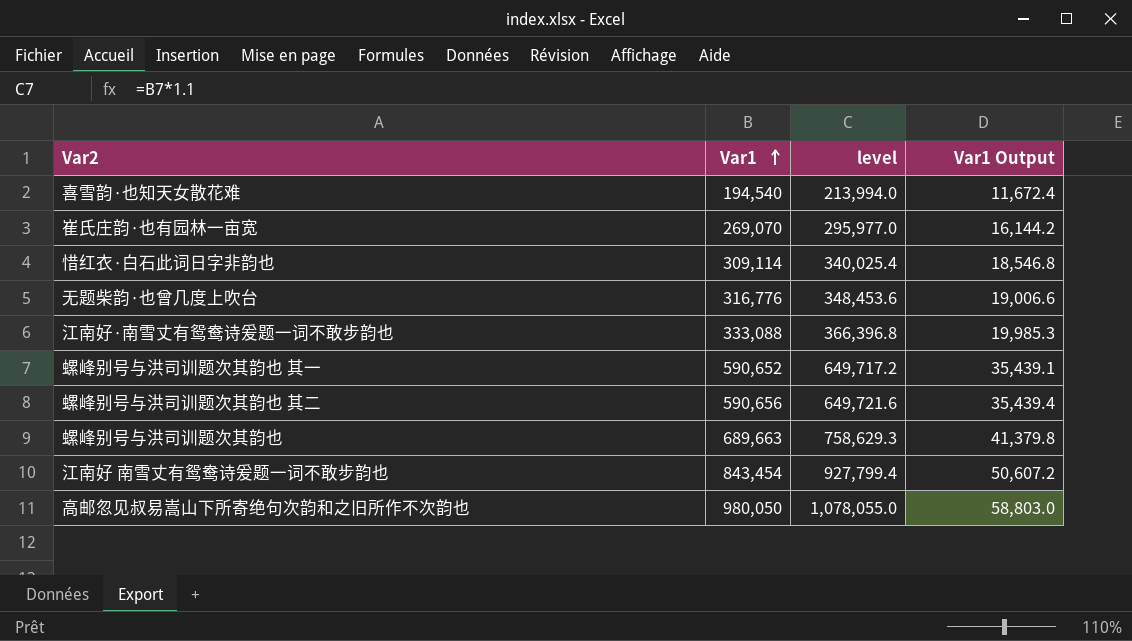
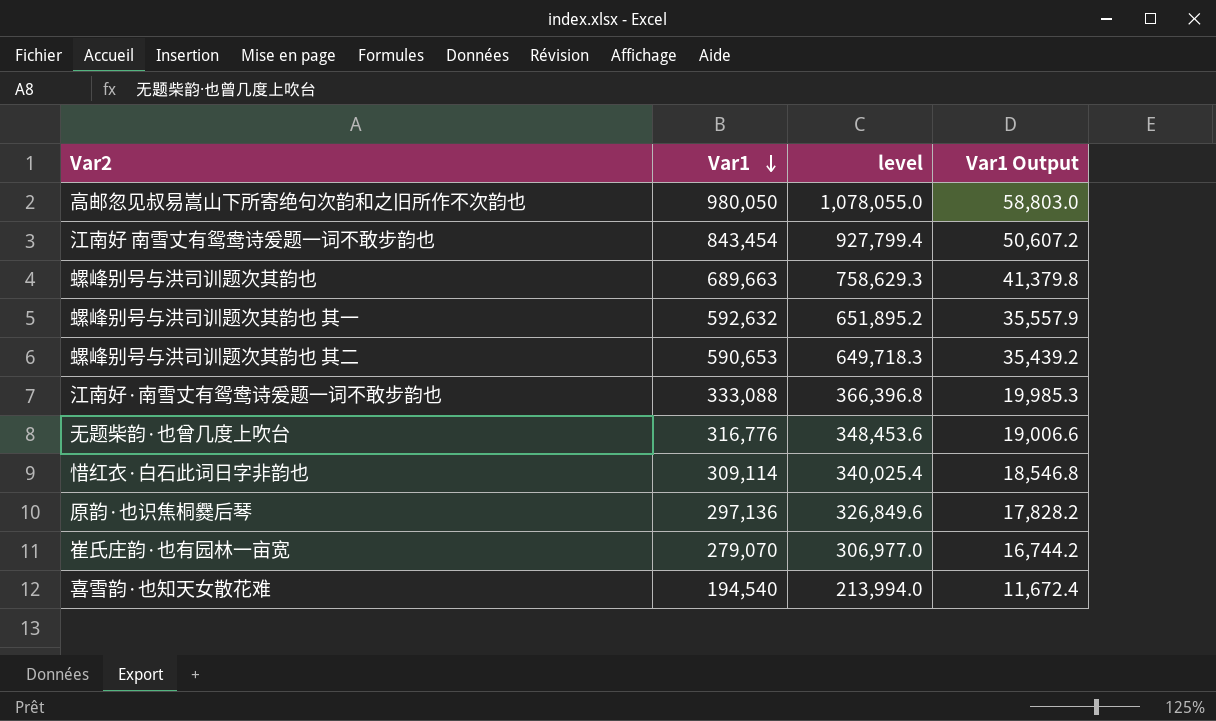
row order: Var1 ascending -> Var1 descending
螺峰别号与洪司训题次其韵也 其一 | Var1: 590,652 -> 592,632
螺峰别号与洪司训题次其韵也 其一 | level: 649,717.2 -> 651,895.2
螺峰别号与洪司训题次其韵也 其一 | Var1 Output: 35,439.1 -> 35,557.9
螺峰别号与洪司训题次其韵也 其二 | Var1: 590,656 -> 590,653
螺峰别号与洪司训题次其韵也 其二 | level: 649,721.6 -> 649,718.3
螺峰别号与洪司训题次其韵也 其二 | Var1 Output: 35,439.4 -> 35,439.2
row 原韵·也识焦桐爨后琴: none -> 297,136 | 326,849.6 | 17,828.2
崔氏庄韵·也有园林一亩宽 | Var1: 269,070 -> 279,070
崔氏庄韵·也有园林一亩宽 | level: 295,977.0 -> 306,977.0
崔氏庄韵·也有园林一亩宽 | Var1 Output: 16,144.2 -> 16,744.2

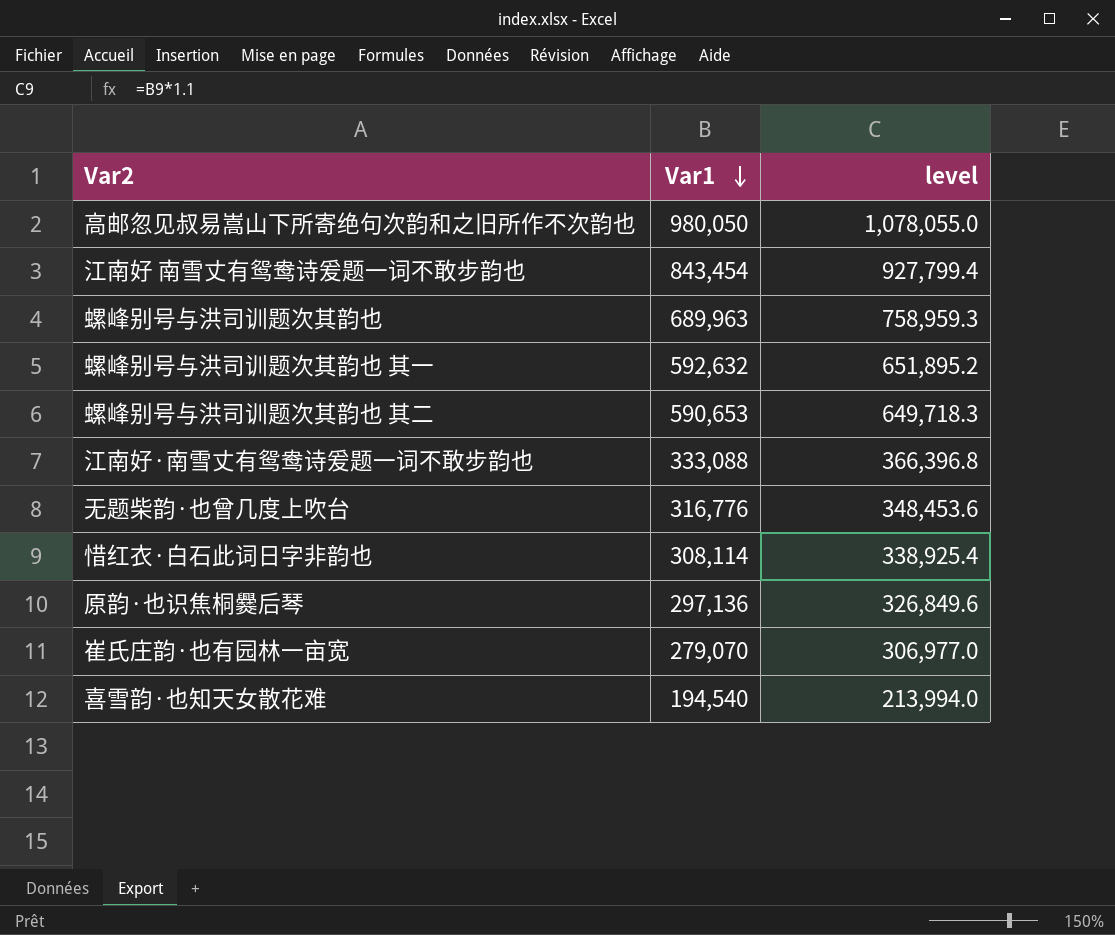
column Var1 Output | formula: [Var1] * 0.06 -> none
螺峰别号与洪司训题次其韵也 | Var1: 689,663 -> 689,963
螺峰别号与洪司训题次其韵也 | level: 758,629.3 -> 758,959.3
惜红衣·白石此词日字非韵也 | Var1: 309,114 -> 308,114
惜红衣·白石此词日字非韵也 | level: 340,025.4 -> 338,925.4

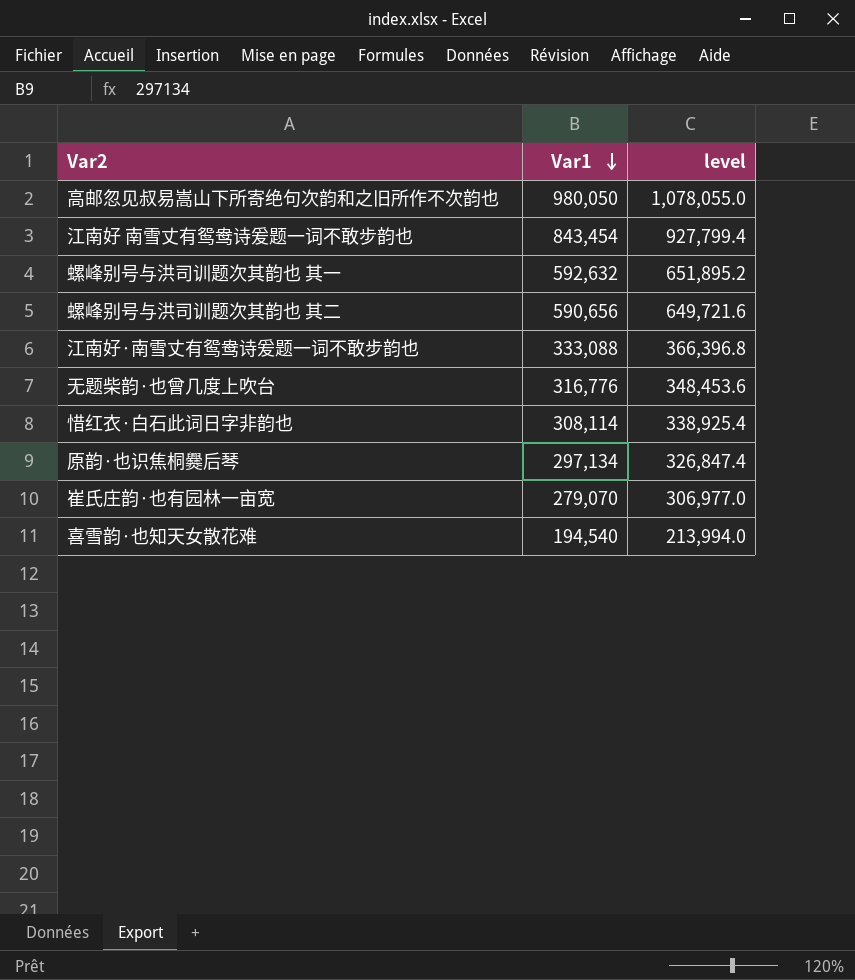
row 螺峰别号与洪司训题次其韵也: 689,963 | 758,959.3 -> none
螺峰别号与洪司训题次其韵也 其二 | Var1: 590,653 -> 590,656
螺峰别号与洪司训题次其韵也 其二 | level: 649,718.3 -> 649,721.6
原韵·也识焦桐爨后琴 | Var1: 297,136 -> 297,134
原韵·也识焦桐爨后琴 | level: 326,849.6 -> 326,847.4

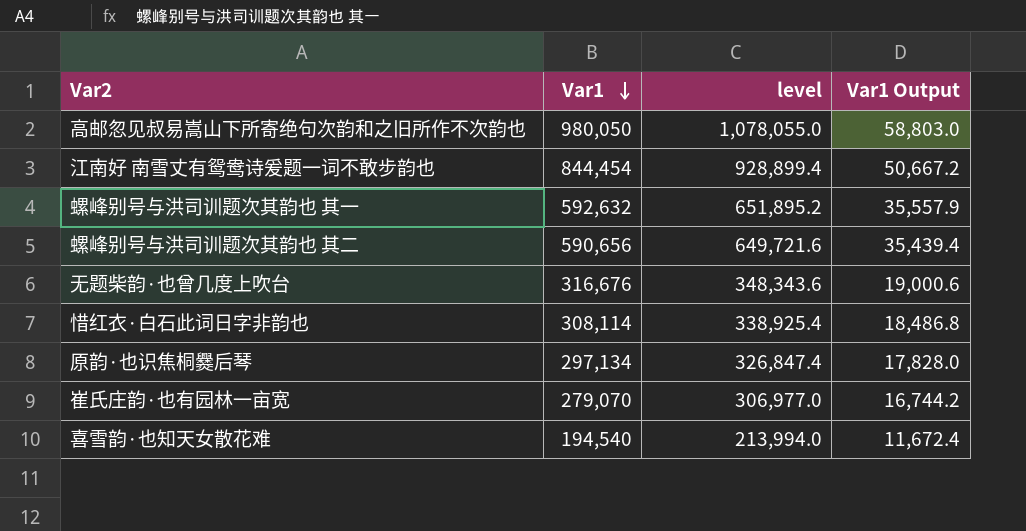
column Var1 Output | formula: none -> [Var1] * 0.06
row 江南好·南雪丈有鸳鸯诗爰题一词不敢步韵也: 333,088 | 366,396.8 -> none
江南好 南雪丈有鸳鸯诗爰题一词不敢步韵也 | Var1: 843,454 -> 844,454
江南好 南雪丈有鸳鸯诗爰题一词不敢步韵也 | level: 927,799.4 -> 928,899.4
无题柴韵·也曾几度上吹台 | Var1: 316,776 -> 316,676
无题柴韵·也曾几度上吹台 | level: 348,453.6 -> 348,343.6

